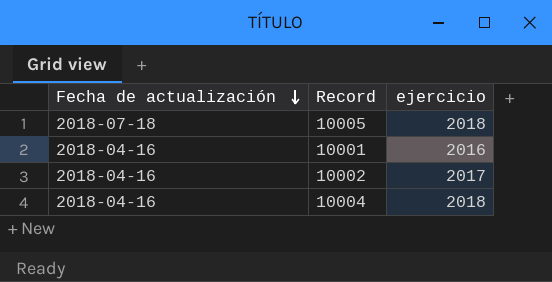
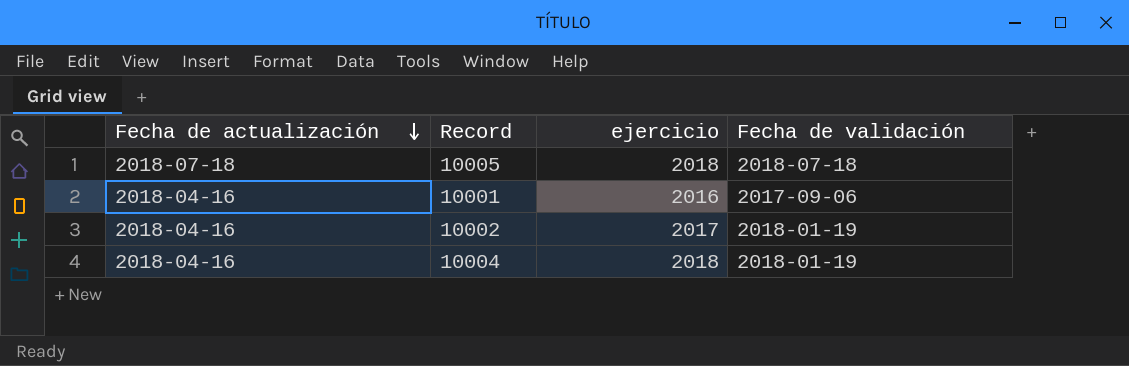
column Fecha de validación | position: none -> 4

